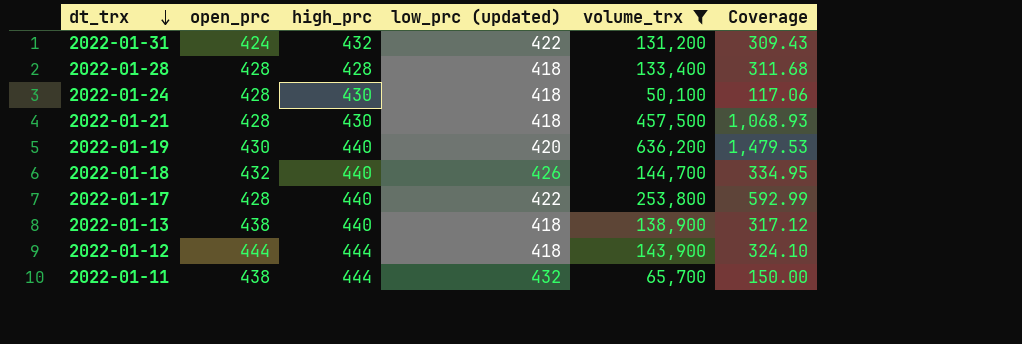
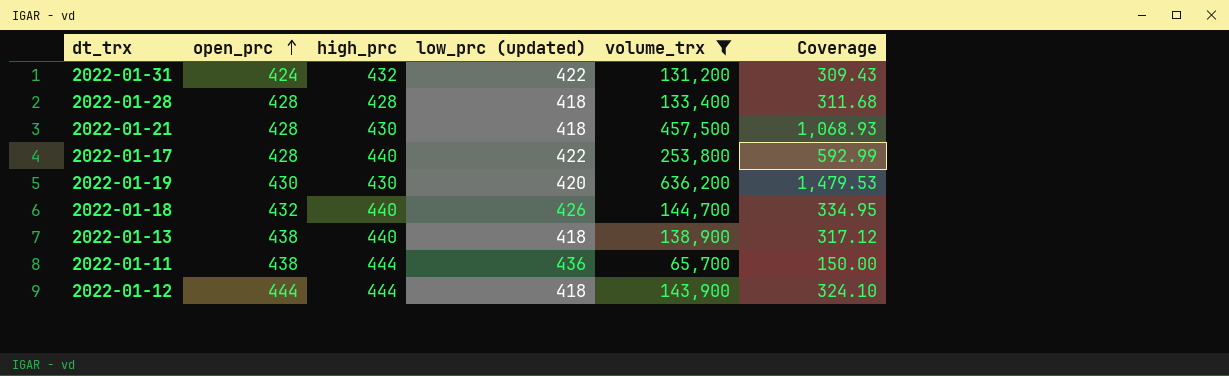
row order: dt_trx descending -> open_prc ascending
row 2022-01-24: 428 | 430 | 418 | 50,100 | 117.06 -> none
2022-01-19 | high_prc: 440 -> 430
2022-01-11 | low_prc (updated): 432 -> 436

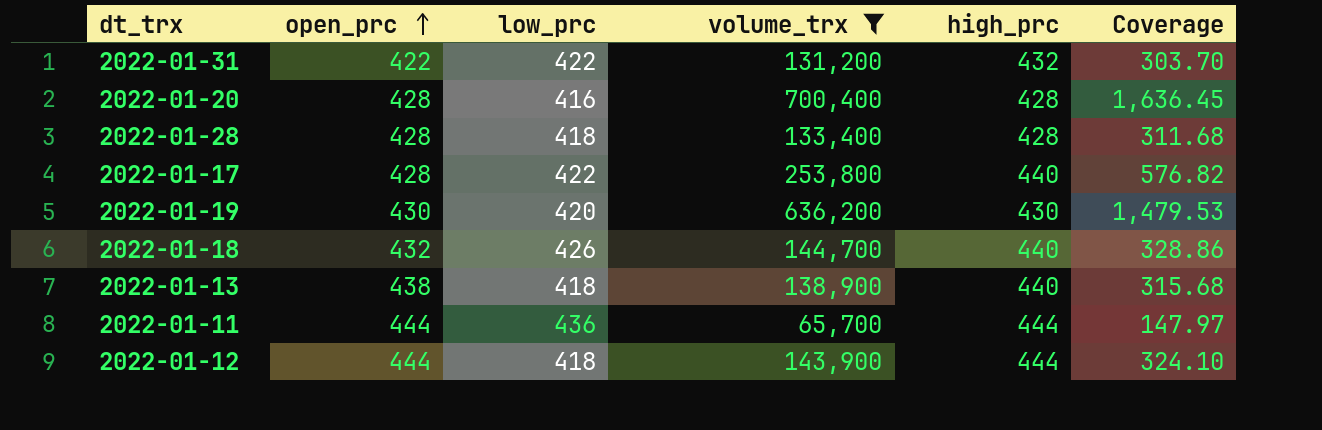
column name: low_prc (updated) -> low_prc
column high_prc | position: 3 -> 5
column Coverage | formula: [volume_trx] / [open_prc] -> [volume_trx] / [high_prc]
row 2022-01-21: 428 | 430 | 418 | 457,500 | 1,068.93 -> none
2022-01-31 | open_prc: 424 -> 422
row 2022-01-20: none -> 428 | 416 | 700,400 | 428 | 1,636.45
2022-01-11 | open_prc: 438 -> 444

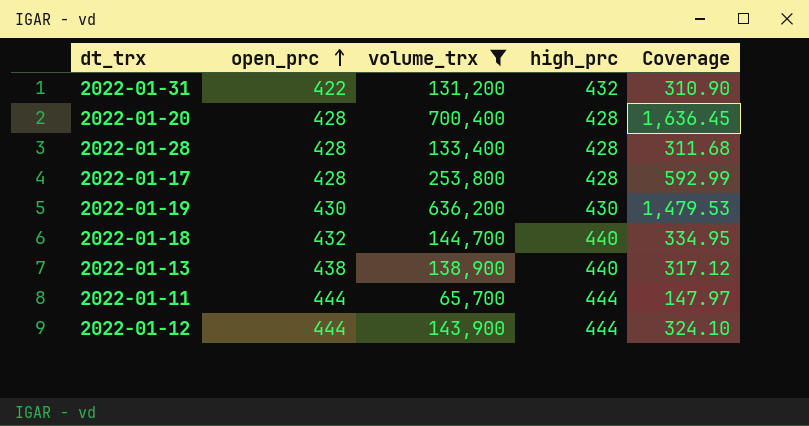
column low_prc | position: 3 -> none
column Coverage | formula: [volume_trx] / [high_prc] -> [volume_trx] / [open_prc]
2022-01-17 | high_prc: 440 -> 428

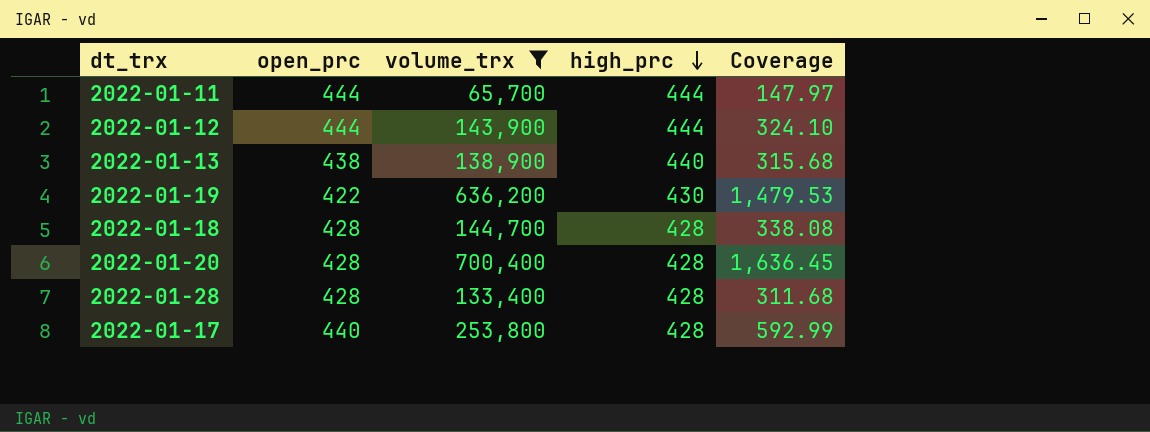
row order: open_prc ascending -> high_prc descending
column Coverage | formula: [volume_trx] / [open_prc] -> [volume_trx] / [high_prc]
row 2022-01-31: 422 | 131,200 | 432 | 310.90 -> none
2022-01-19 | open_prc: 430 -> 422
2022-01-18 | open_prc: 432 -> 428
2022-01-18 | high_prc: 440 -> 428
2022-01-17 | open_prc: 428 -> 440

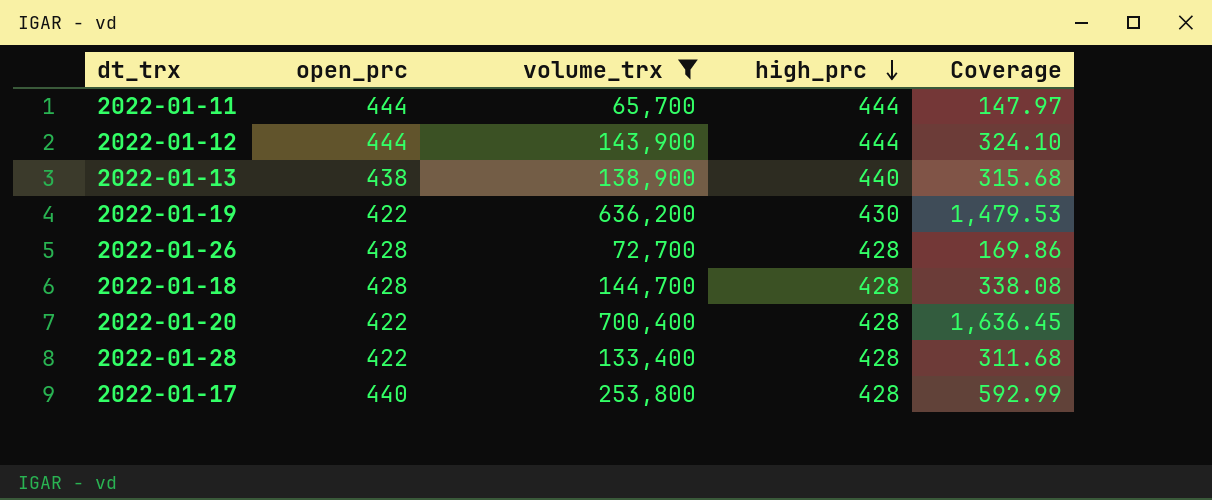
row 2022-01-26: none -> 428 | 72,700 | 428 | 169.86
2022-01-20 | open_prc: 428 -> 422
2022-01-28 | open_prc: 428 -> 422

